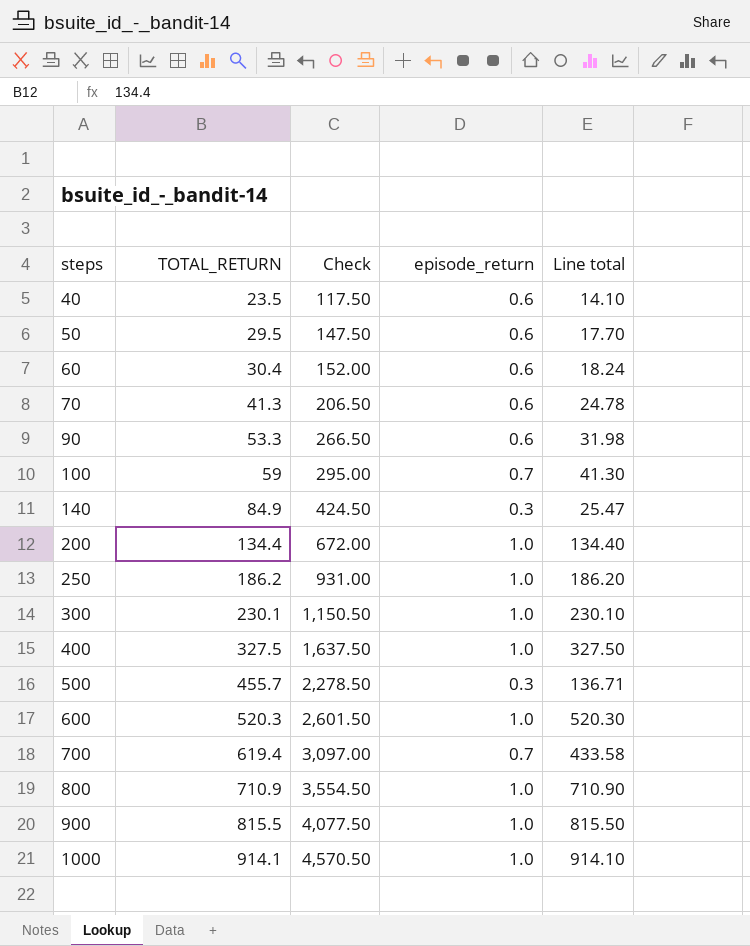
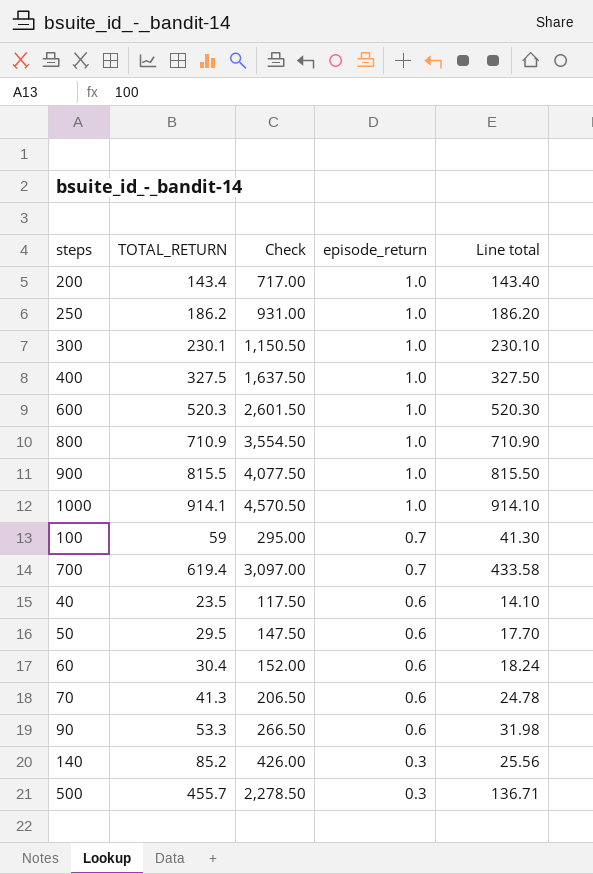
row order: steps ascending -> episode_return descending
200 | TOTAL_RETURN: 134.4 -> 143.4
200 | Check: 672.00 -> 717.00
200 | Line total: 134.40 -> 143.40
140 | TOTAL_RETURN: 84.9 -> 85.2
140 | Check: 424.50 -> 426.00
140 | Line total: 25.47 -> 25.56

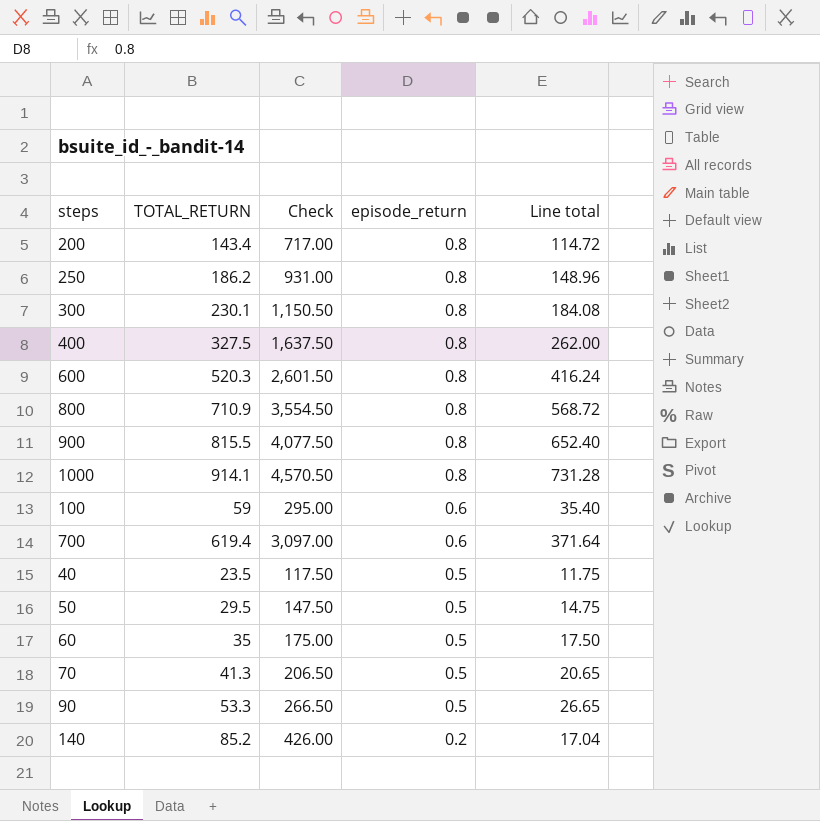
row 500: 455.7 | 2,278.50 | 0.3 | 136.71 -> none
200 | episode_return: 1.0 -> 0.8
200 | Line total: 143.40 -> 114.72
250 | episode_return: 1.0 -> 0.8
250 | Line total: 186.20 -> 148.96
300 | episode_return: 1.0 -> 0.8
300 | Line total: 230.10 -> 184.08
400 | episode_return: 1.0 -> 0.8
400 | Line total: 327.50 -> 262.00
600 | episode_return: 1.0 -> 0.8
600 | Line total: 520.30 -> 416.24
800 | episode_return: 1.0 -> 0.8
800 | Line total: 710.90 -> 568.72
900 | episode_return: 1.0 -> 0.8
900 | Line total: 815.50 -> 652.40
1000 | episode_return: 1.0 -> 0.8
1000 | Line total: 914.10 -> 731.28
100 | episode_return: 0.7 -> 0.6
100 | Line total: 41.30 -> 35.40
700 | episode_return: 0.7 -> 0.6
700 | Line total: 433.58 -> 371.64
40 | episode_return: 0.6 -> 0.5
40 | Line total: 14.10 -> 11.75
50 | episode_return: 0.6 -> 0.5
50 | Line total: 17.70 -> 14.75
60 | TOTAL_RETURN: 30.4 -> 35
60 | Check: 152.00 -> 175.00
60 | episode_return: 0.6 -> 0.5
60 | Line total: 18.24 -> 17.50
70 | episode_return: 0.6 -> 0.5
70 | Line total: 24.78 -> 20.65
90 | episode_return: 0.6 -> 0.5
90 | Line total: 31.98 -> 26.65
140 | episode_return: 0.3 -> 0.2
140 | Line total: 25.56 -> 17.04

